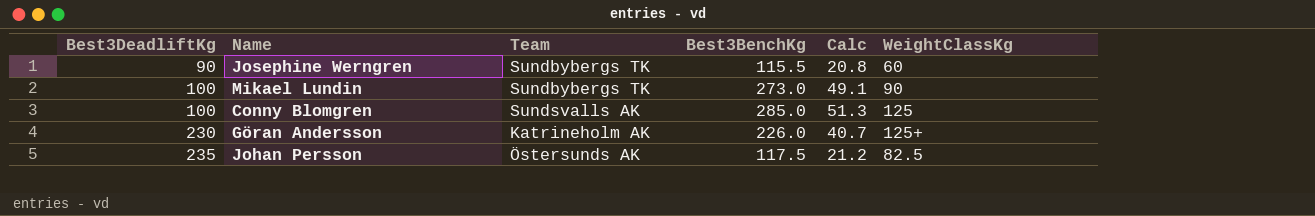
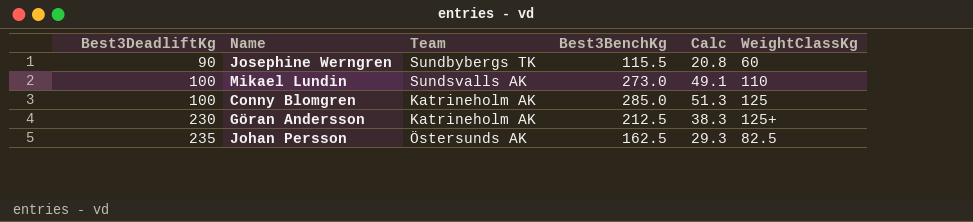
Mikael Lundin | Team: Sundbybergs TK -> Sundsvalls AK
Mikael Lundin | WeightClassKg: 90 -> 110
Conny Blomgren | Team: Sundsvalls AK -> Katrineholm AK
Göran Andersson | Best3BenchKg: 226.0 -> 212.5
Göran Andersson | Calc: 40.7 -> 38.3
Johan Persson | Best3BenchKg: 117.5 -> 162.5
Johan Persson | Calc: 21.2 -> 29.3

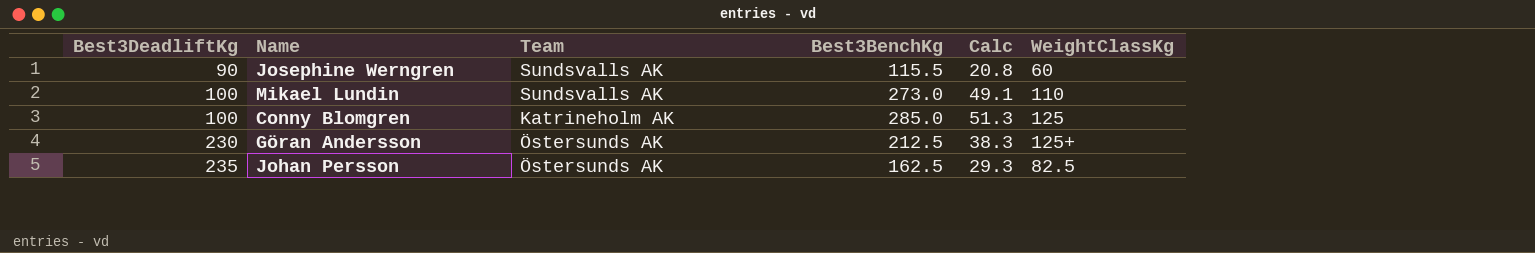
Josephine Werngren | Team: Sundbybergs TK -> Sundsvalls AK
Göran Andersson | Team: Katrineholm AK -> Östersunds AK

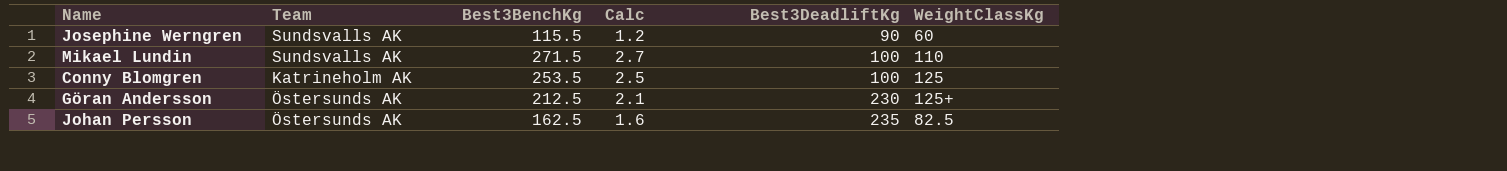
column Calc | formula: [Best3BenchKg] * 0.18 -> [Best3BenchKg] * 0.01
column Best3DeadliftKg | position: 1 -> 5
Mikael Lundin | Best3BenchKg: 273.0 -> 271.5
Conny Blomgren | Best3BenchKg: 285.0 -> 253.5

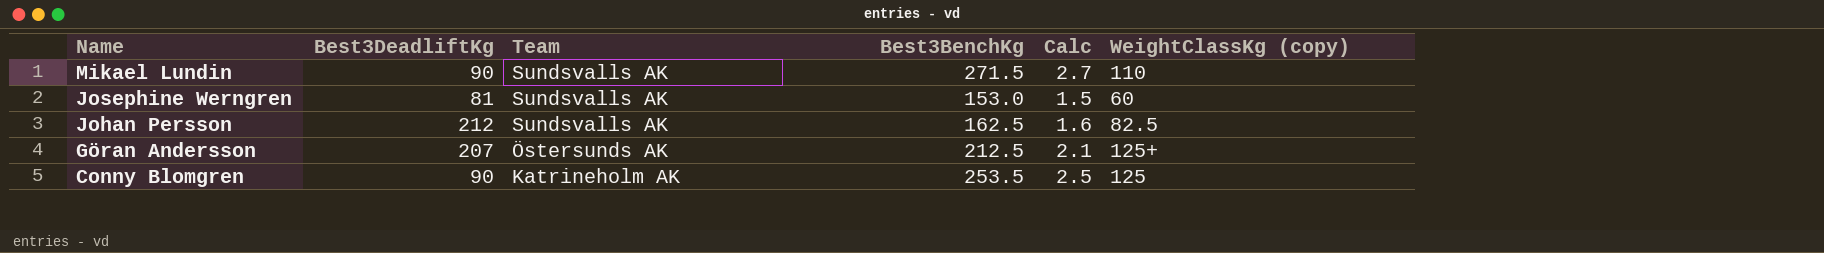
row order: Best3DeadliftKg ascending -> Name descending
column Best3DeadliftKg | position: 5 -> 2
column name: WeightClassKg -> WeightClassKg (copy)
Mikael Lundin | Best3DeadliftKg: 100 -> 90
Josephine Werngren | Best3DeadliftKg: 90 -> 81
Josephine Werngren | Best3BenchKg: 115.5 -> 153.0
Josephine Werngren | Calc: 1.2 -> 1.5
Johan Persson | Best3DeadliftKg: 235 -> 212
Johan Persson | Team: Östersunds AK -> Sundsvalls AK
Göran Andersson | Best3DeadliftKg: 230 -> 207
Conny Blomgren | Best3DeadliftKg: 100 -> 90

